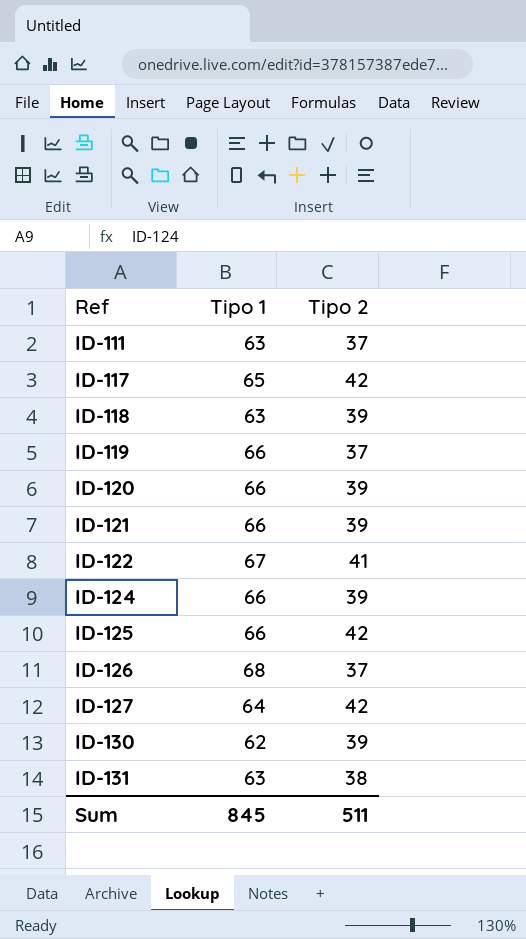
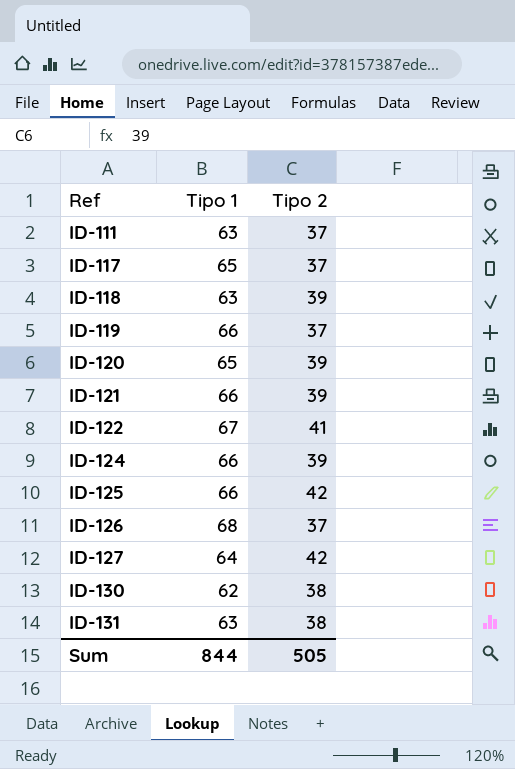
ID-117 | Tipo 2: 42 -> 37
ID-120 | Tipo 1: 66 -> 65
ID-130 | Tipo 2: 39 -> 38
Sum | Tipo 1: 845 -> 844
Sum | Tipo 2: 511 -> 505

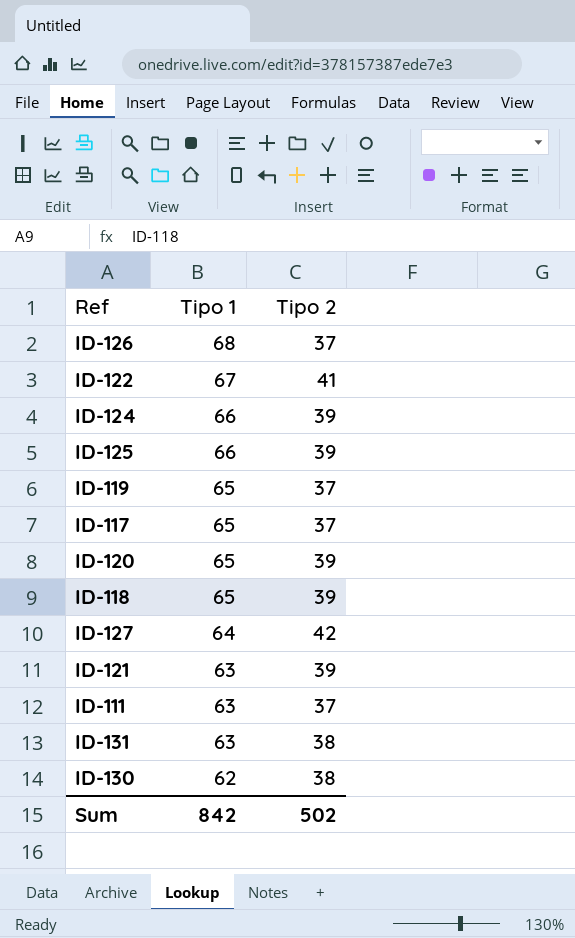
row order: Ref ascending -> Tipo 1 descending
ID-125 | Tipo 2: 42 -> 39
ID-119 | Tipo 1: 66 -> 65
ID-118 | Tipo 1: 63 -> 65
ID-121 | Tipo 1: 66 -> 63
Sum | Tipo 1: 844 -> 842
Sum | Tipo 2: 505 -> 502

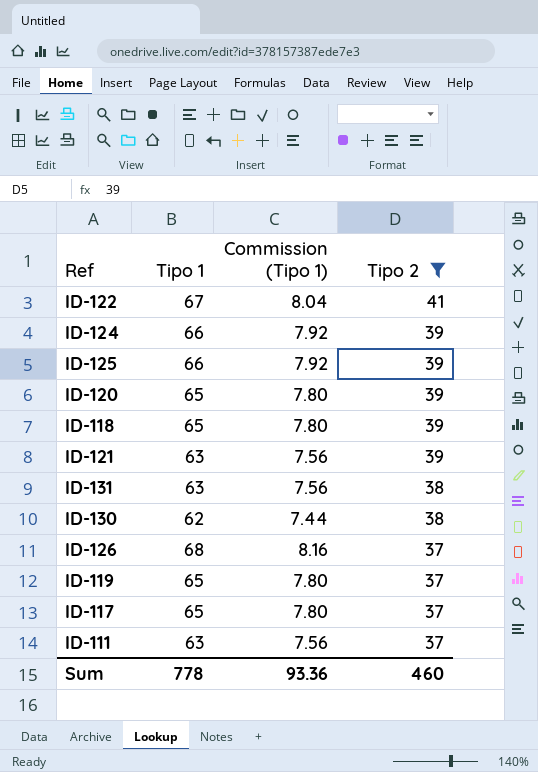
filter: none -> Tipo 2 != 42
row order: Tipo 1 descending -> Tipo 2 descending
column Commission (Tipo 1) | formula: none -> [Tipo 1] * 0.12
Sum | Tipo 1: 842 -> 778
Sum | Tipo 2: 502 -> 460

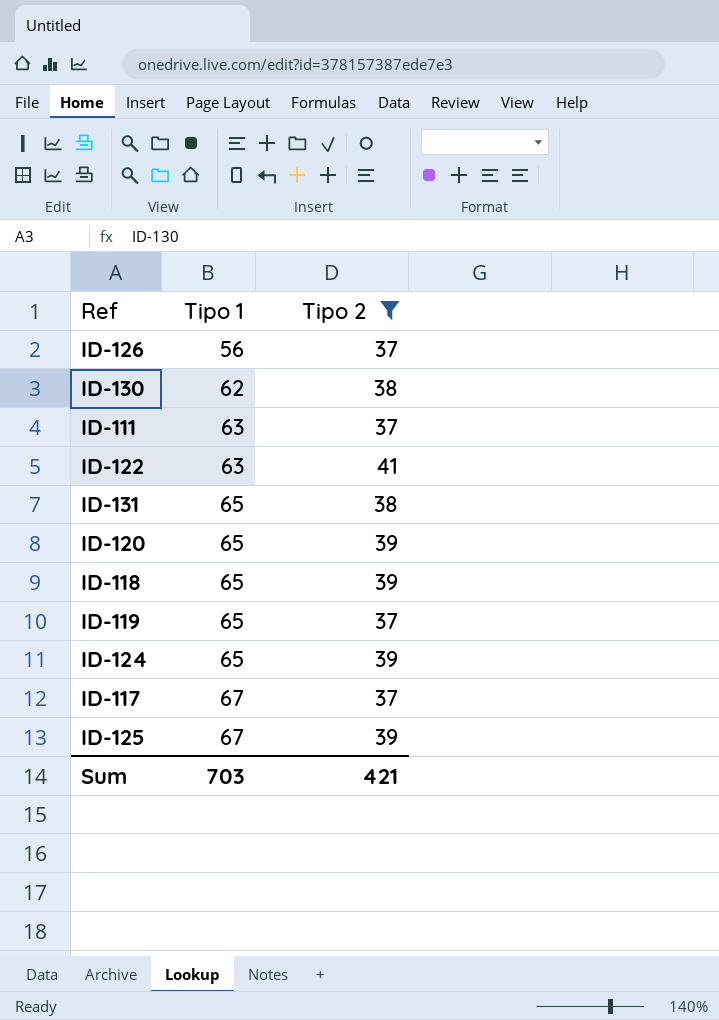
row order: Tipo 2 descending -> Tipo 1 ascending
column Commission (Tipo 1) | formula: [Tipo 1] * 0.12 -> none
row ID-121: 63 | 7.56 | 39 -> none
ID-126 | Tipo 1: 68 -> 56
ID-122 | Tipo 1: 67 -> 63
ID-131 | Tipo 1: 63 -> 65
ID-124 | Tipo 1: 66 -> 65
ID-117 | Tipo 1: 65 -> 67
ID-125 | Tipo 1: 66 -> 67
Sum | Tipo 1: 778 -> 703
Sum | Tipo 2: 460 -> 421

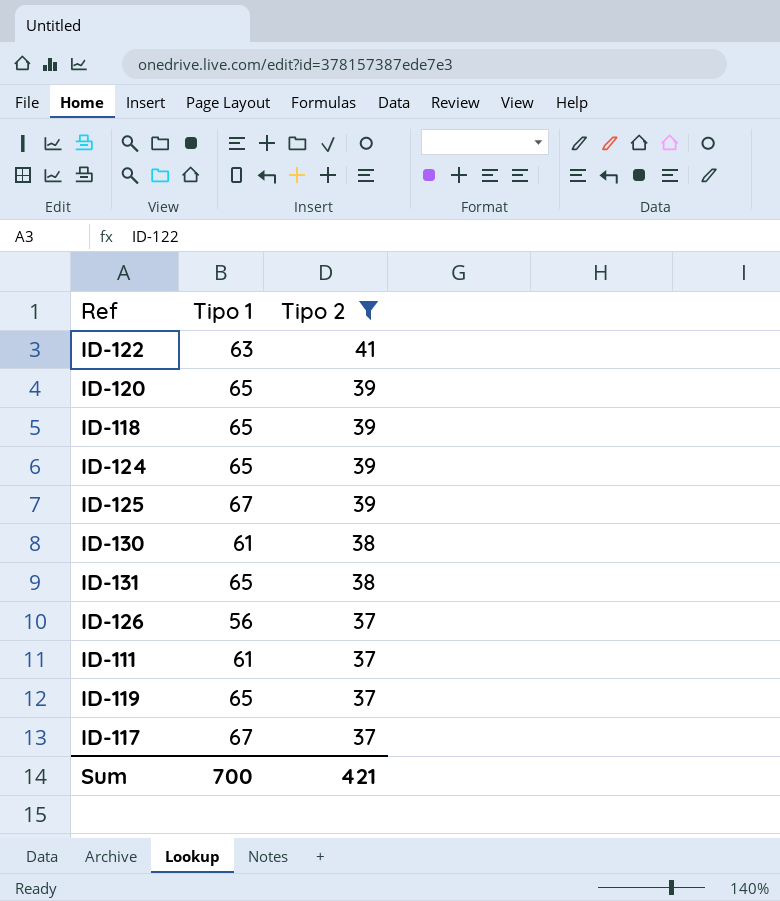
row order: Tipo 1 ascending -> Tipo 2 descending
ID-130 | Tipo 1: 62 -> 61
ID-111 | Tipo 1: 63 -> 61
Sum | Tipo 1: 703 -> 700

